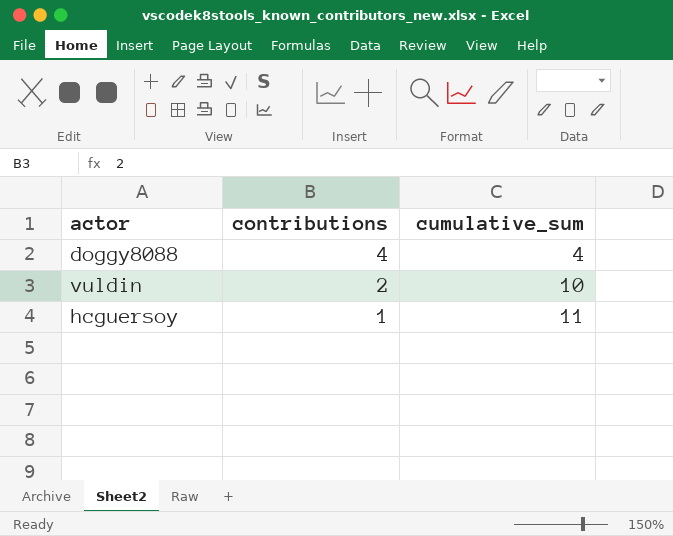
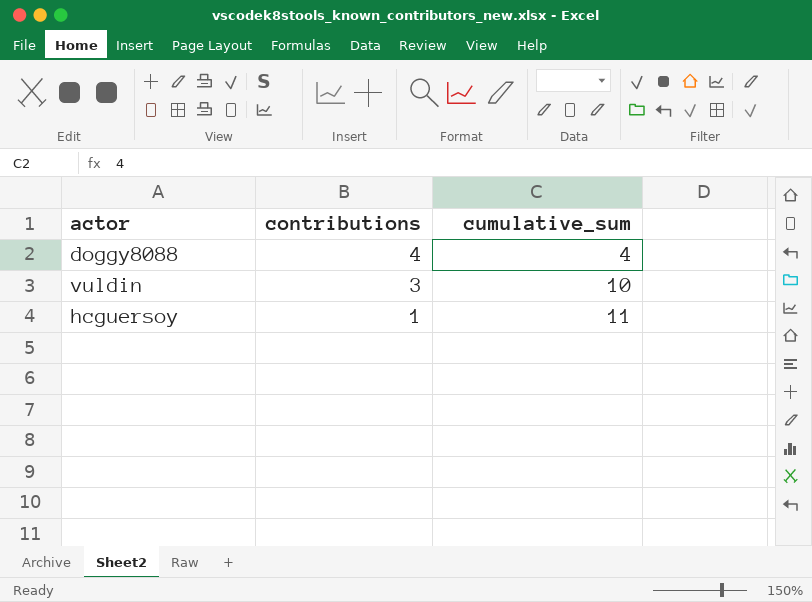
vuldin | contributions: 2 -> 3

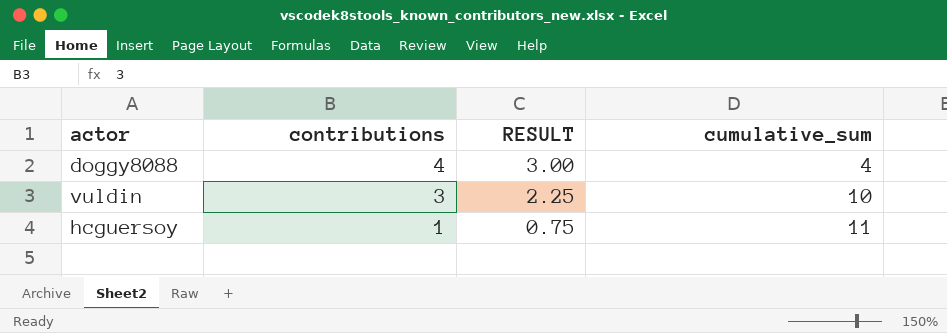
column RESULT | formula: none -> [contributions] * 0.75

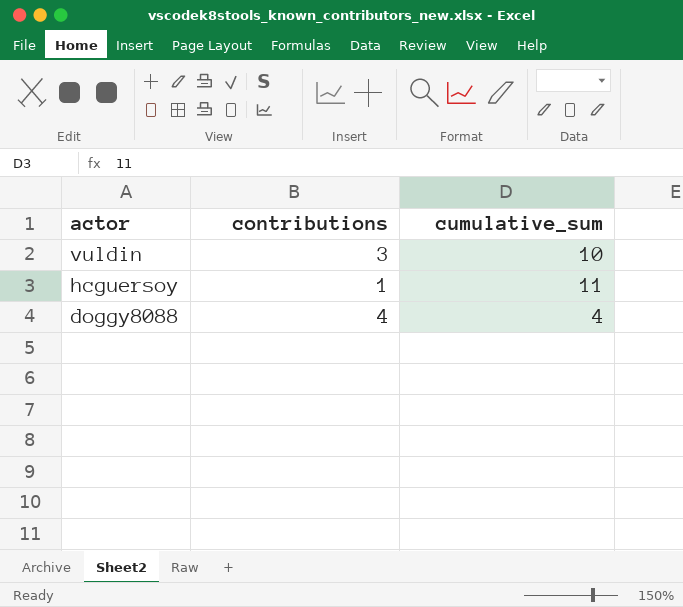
row order: contributions descending -> actor descending
column RESULT | formula: [contributions] * 0.75 -> none

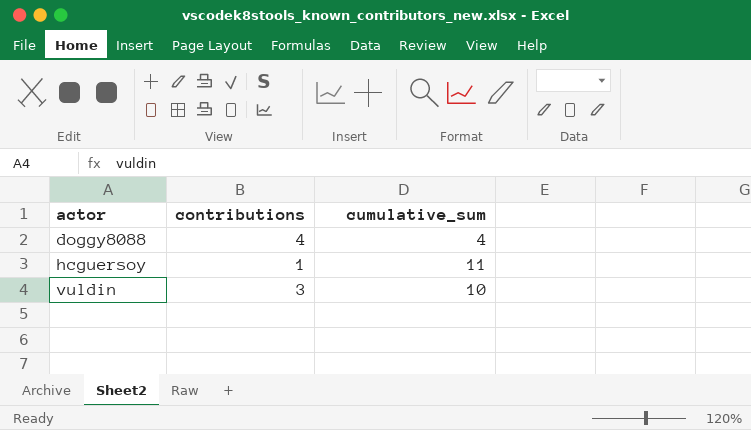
row order: actor descending -> actor ascending

